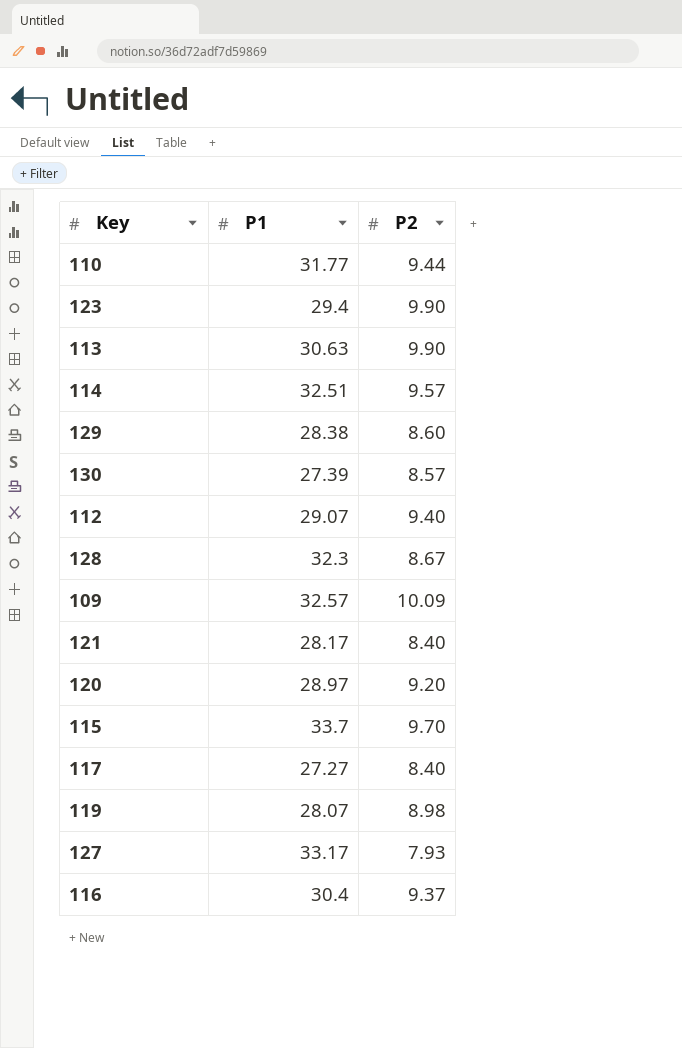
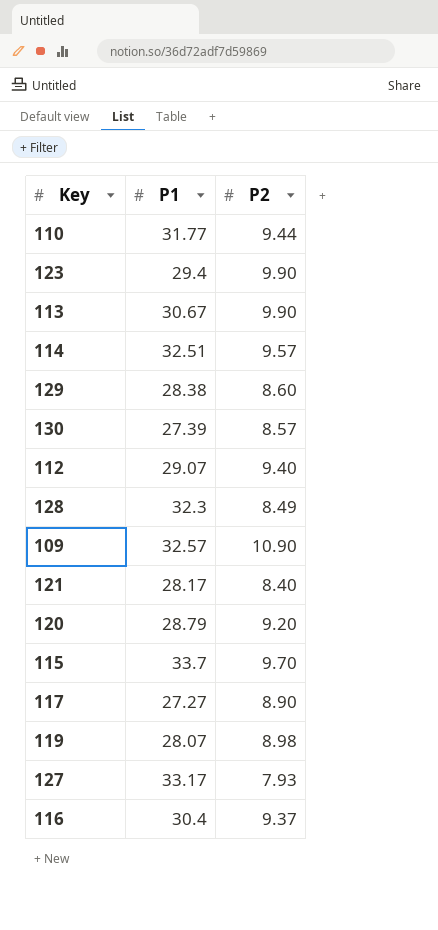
113 | P1: 30.63 -> 30.67
128 | P2: 8.67 -> 8.49
109 | P2: 10.09 -> 10.90
120 | P1: 28.97 -> 28.79
117 | P2: 8.40 -> 8.90

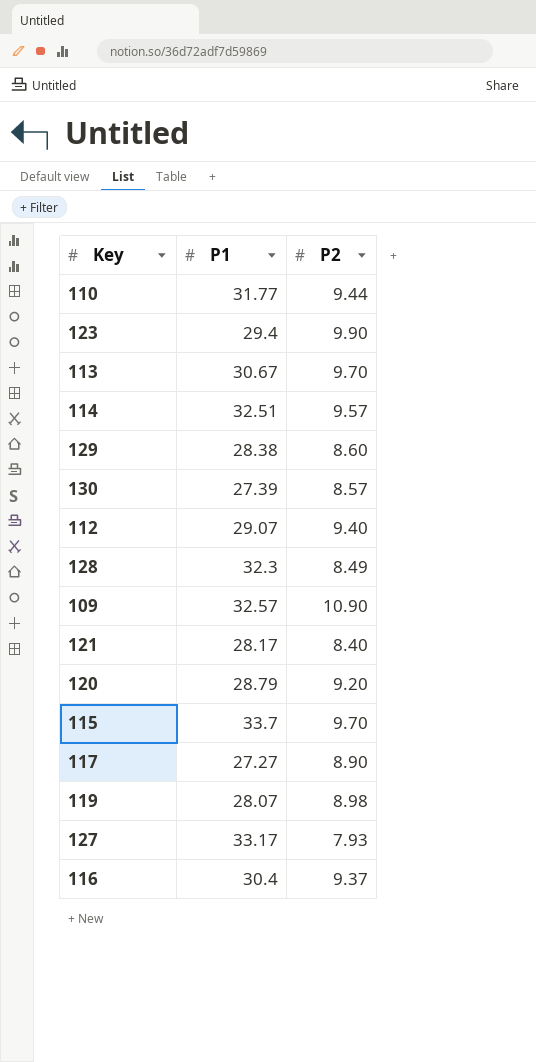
113 | P2: 9.90 -> 9.70

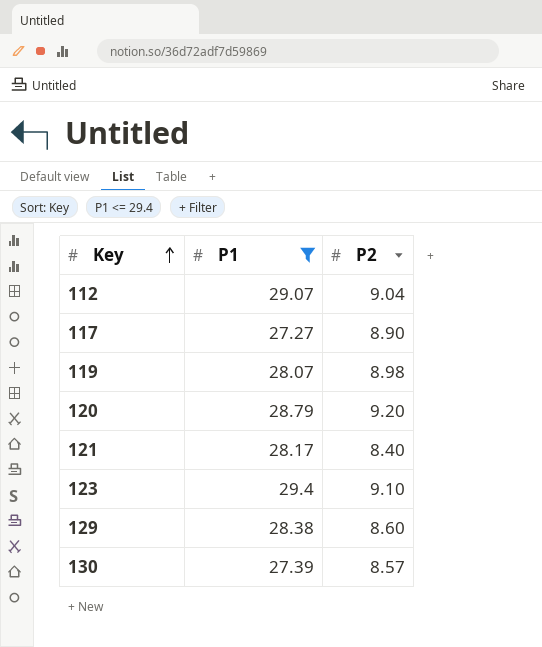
filter: none -> P1 <= 29.4
row order: none -> Key ascending
112 | P2: 9.40 -> 9.04
123 | P2: 9.90 -> 9.10

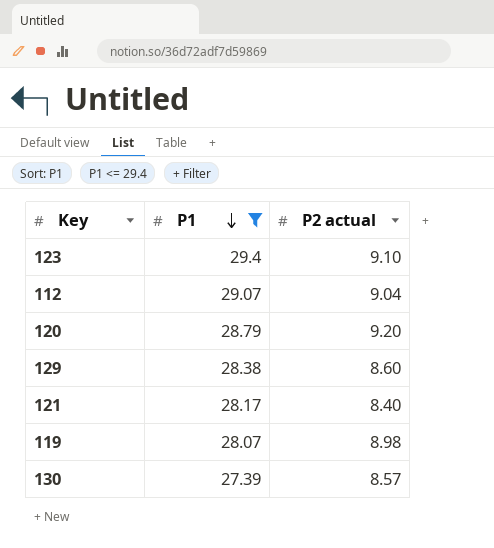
row order: Key ascending -> P1 descending
column name: P2 -> P2 actual
row 117: 27.27 | 8.90 -> none

